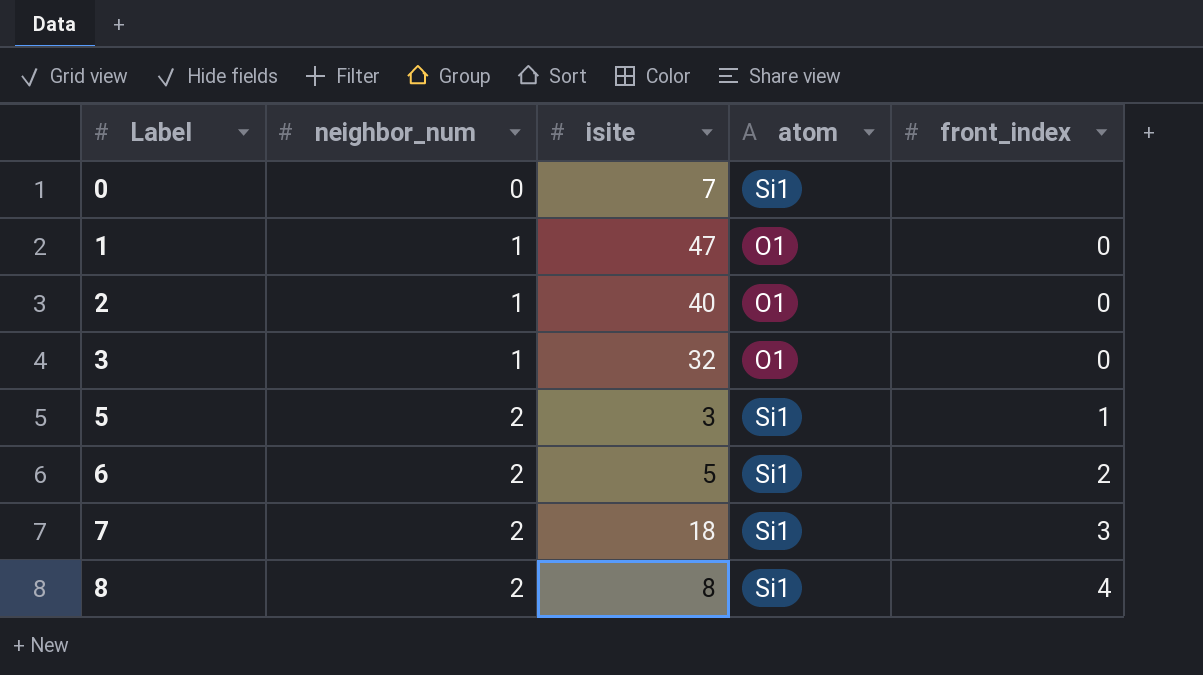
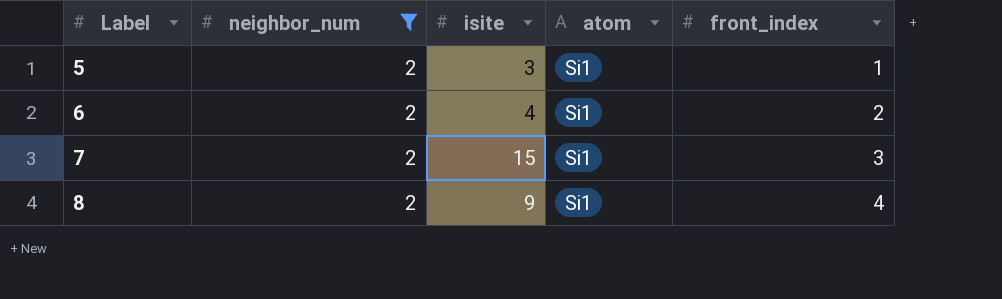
filter: none -> neighbor_num = 2
6 | isite: 5 -> 4
7 | isite: 18 -> 15
8 | isite: 8 -> 9

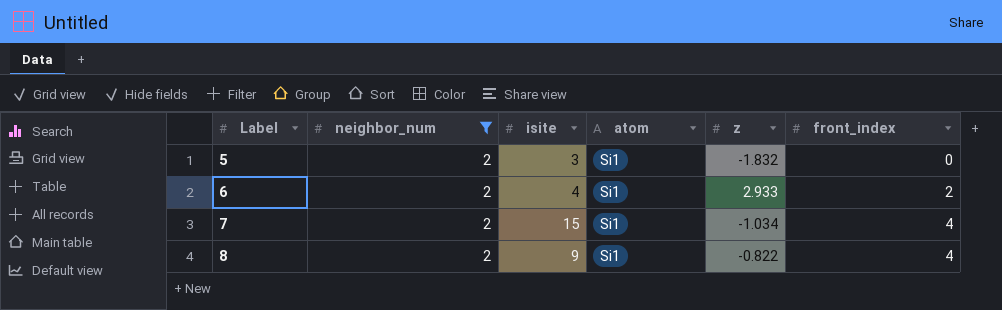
column z | position: none -> 5
5 | front_index: 1 -> 0
7 | front_index: 3 -> 4

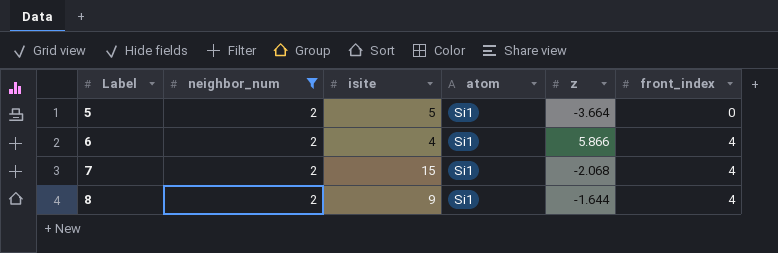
5 | isite: 3 -> 5
5 | z: -1.832 -> -3.664
6 | z: 2.933 -> 5.866
6 | front_index: 2 -> 4
7 | z: -1.034 -> -2.068
8 | z: -0.822 -> -1.644

